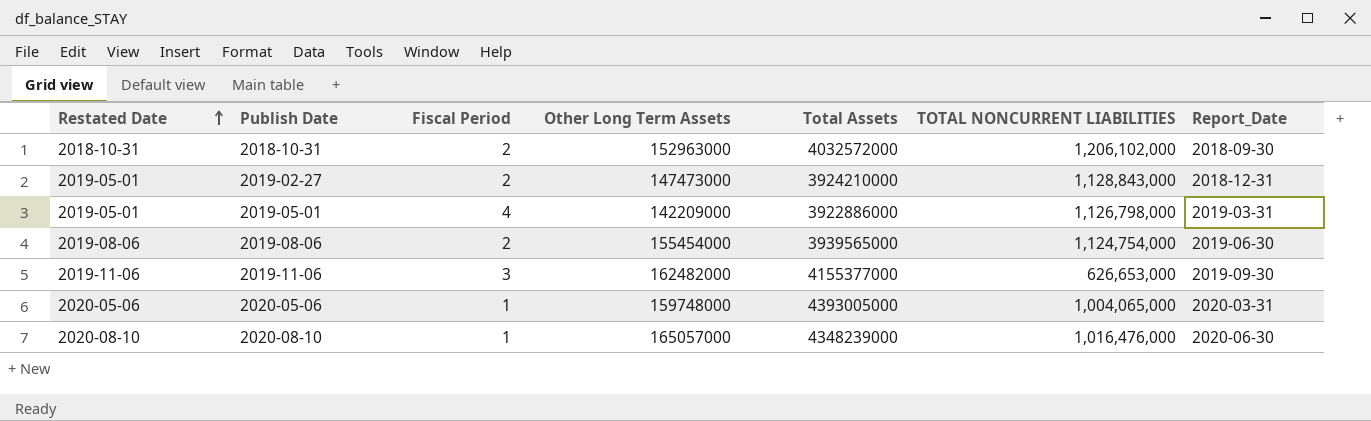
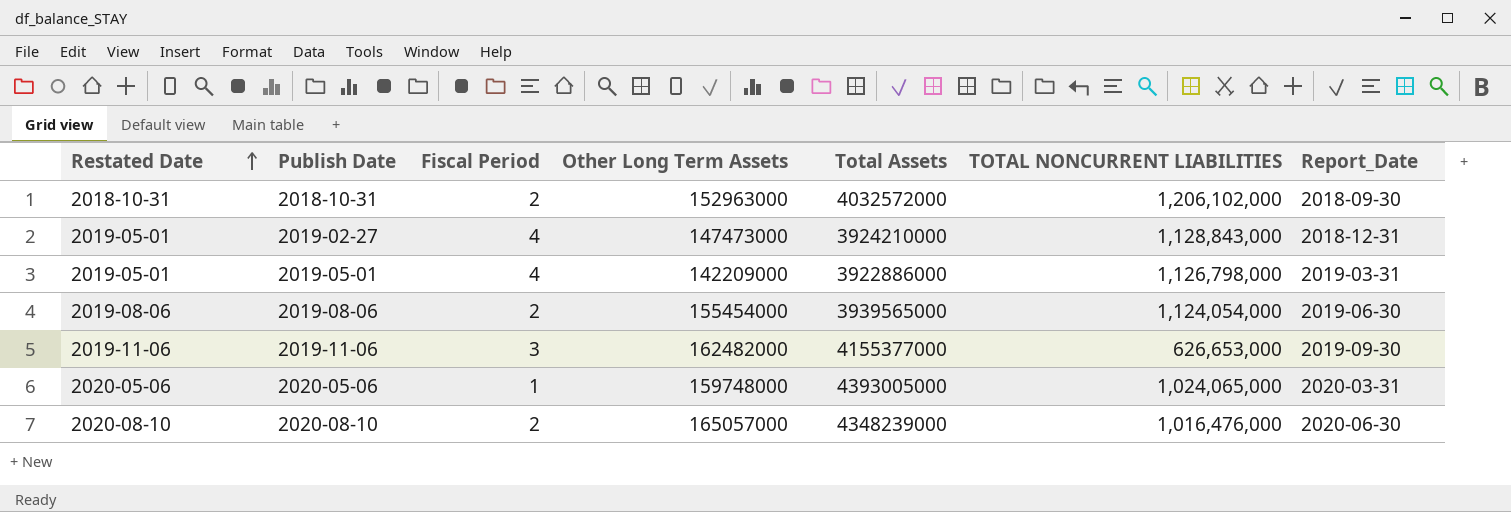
2019-02-27 | Fiscal Period: 2 -> 4
2019-08-06 | TOTAL NONCURRENT LIABILITIES: 1,124,754,000 -> 1,124,054,000
2020-05-06 | TOTAL NONCURRENT LIABILITIES: 1,004,065,000 -> 1,024,065,000
2020-08-10 | Fiscal Period: 1 -> 2

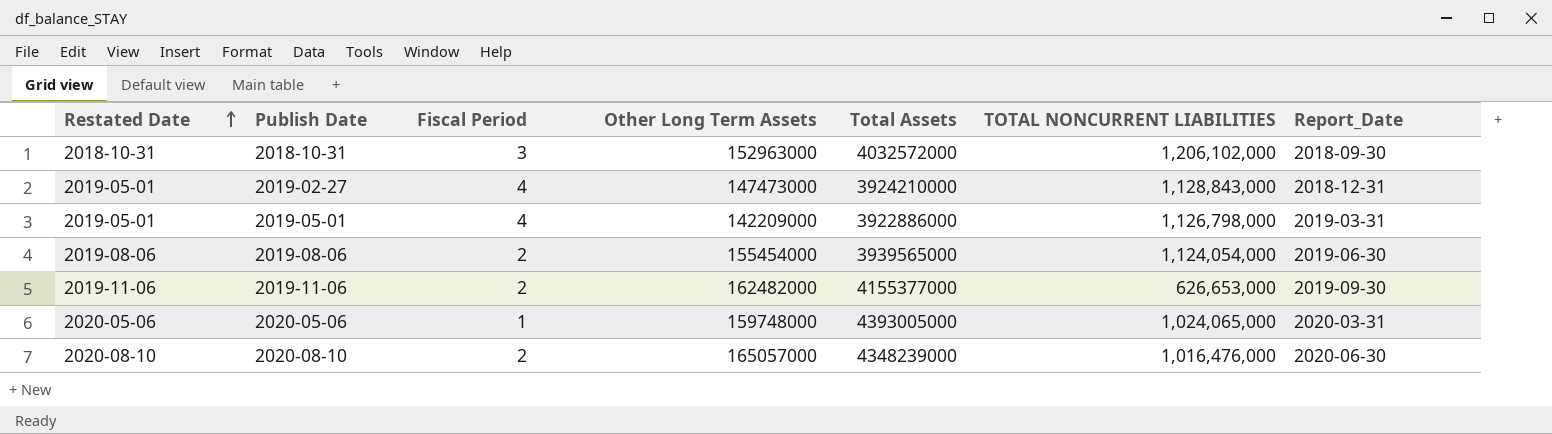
2018-10-31 | Fiscal Period: 2 -> 3
2019-11-06 | Fiscal Period: 3 -> 2

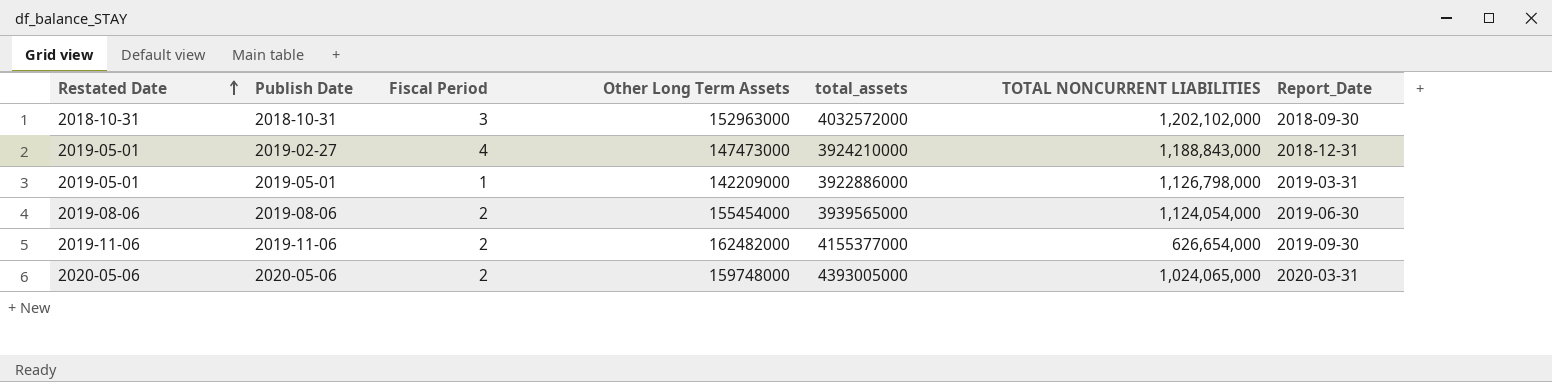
column name: Total Assets -> total_assets
row 2020-08-10: 2020-08-10 | 2 | 165057000 | 4348239000 | 1,016,476,000 | 2020-06-30 -> none
2018-10-31 | TOTAL NONCURRENT LIABILITIES: 1,206,102,000 -> 1,202,102,000
2019-02-27 | TOTAL NONCURRENT LIABILITIES: 1,128,843,000 -> 1,188,843,000
2019-05-01 | Fiscal Period: 4 -> 1
2019-11-06 | TOTAL NONCURRENT LIABILITIES: 626,653,000 -> 626,654,000
2020-05-06 | Fiscal Period: 1 -> 2

